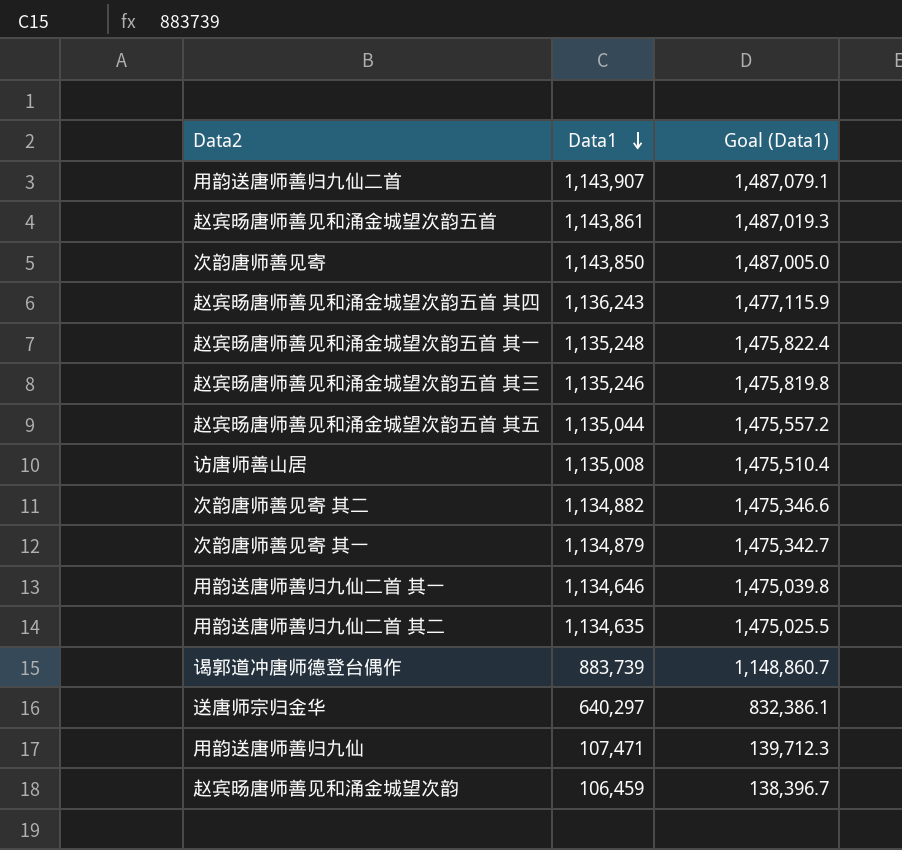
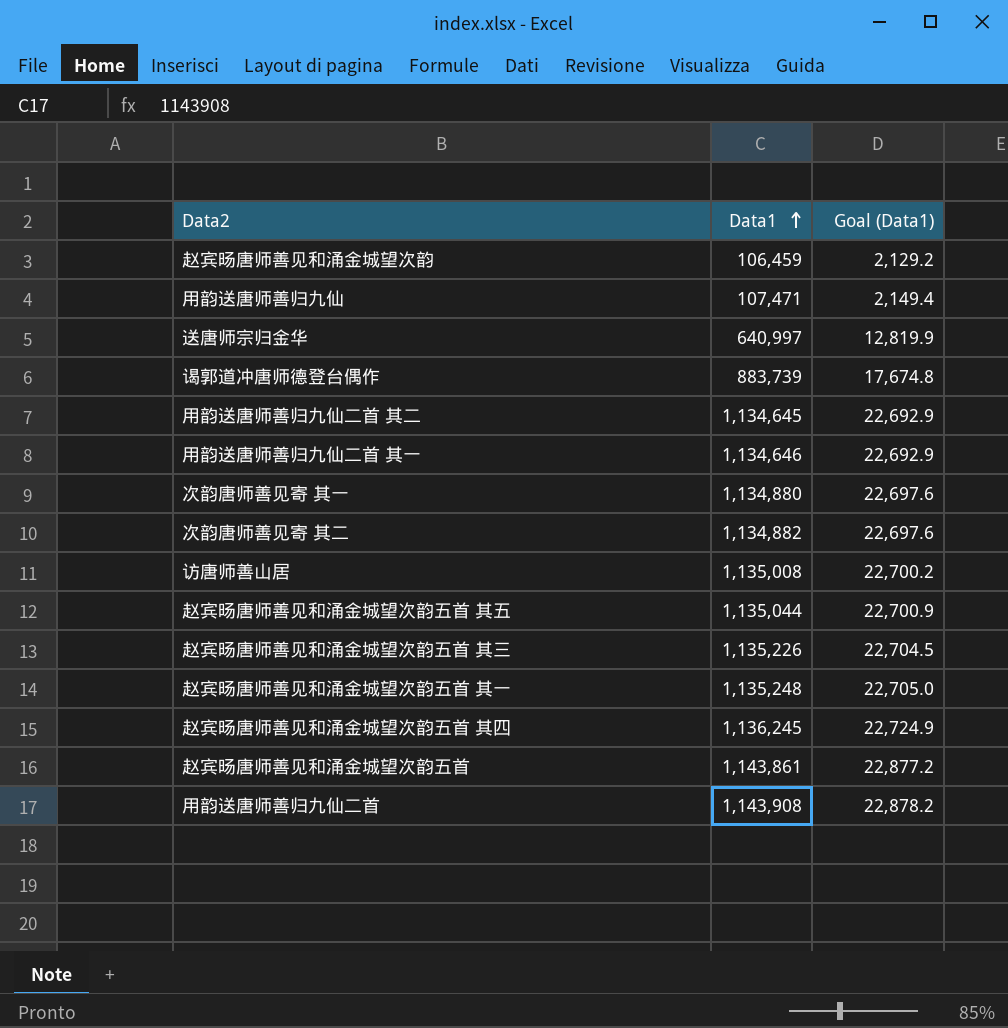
row order: Data1 descending -> Data1 ascending
column Goal (Data1) | formula: [Data1] * 1.3 -> [Data1] * 0.02
row 次韵唐师善见寄: 1,143,850 | 1,487,005.0 -> none
送唐师宗归金华 | Data1: 640,297 -> 640,997
用韵送唐师善归九仙二首 其二 | Data1: 1,134,635 -> 1,134,645
次韵唐师善见寄 其一 | Data1: 1,134,879 -> 1,134,880
赵宾旸唐师善见和涌金城望次韵五首 其三 | Data1: 1,135,246 -> 1,135,226
赵宾旸唐师善见和涌金城望次韵五首 其四 | Data1: 1,136,243 -> 1,136,245
用韵送唐师善归九仙二首 | Data1: 1,143,907 -> 1,143,908

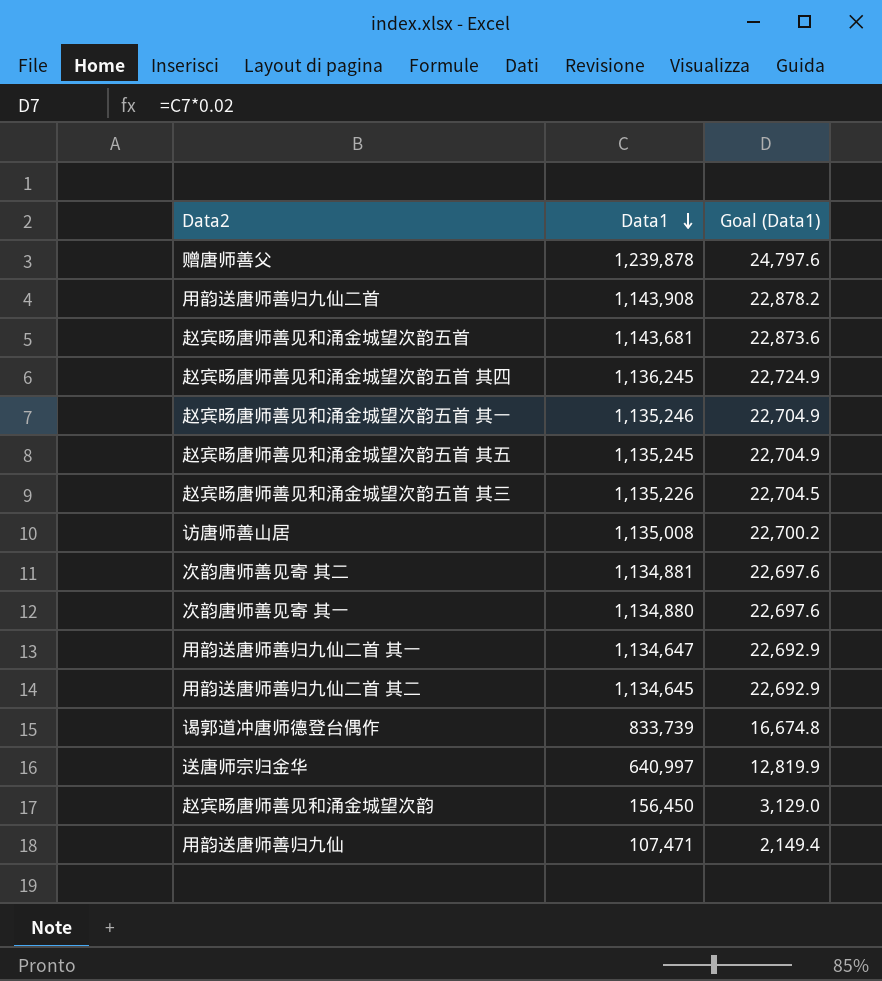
row order: Data1 ascending -> Data1 descending
row 赠唐师善父: none -> 1,239,878 | 24,797.6
赵宾旸唐师善见和涌金城望次韵五首 | Data1: 1,143,861 -> 1,143,681
赵宾旸唐师善见和涌金城望次韵五首 | Goal (Data1): 22,877.2 -> 22,873.6
赵宾旸唐师善见和涌金城望次韵五首 其一 | Data1: 1,135,248 -> 1,135,246
赵宾旸唐师善见和涌金城望次韵五首 其一 | Goal (Data1): 22,705.0 -> 22,704.9
赵宾旸唐师善见和涌金城望次韵五首 其五 | Data1: 1,135,044 -> 1,135,245
赵宾旸唐师善见和涌金城望次韵五首 其五 | Goal (Data1): 22,700.9 -> 22,704.9
次韵唐师善见寄 其二 | Data1: 1,134,882 -> 1,134,881
用韵送唐师善归九仙二首 其一 | Data1: 1,134,646 -> 1,134,647
谒郭道冲唐师德登台偶作 | Data1: 883,739 -> 833,739
谒郭道冲唐师德登台偶作 | Goal (Data1): 17,674.8 -> 16,674.8
赵宾旸唐师善见和涌金城望次韵 | Data1: 106,459 -> 156,450
赵宾旸唐师善见和涌金城望次韵 | Goal (Data1): 2,129.2 -> 3,129.0

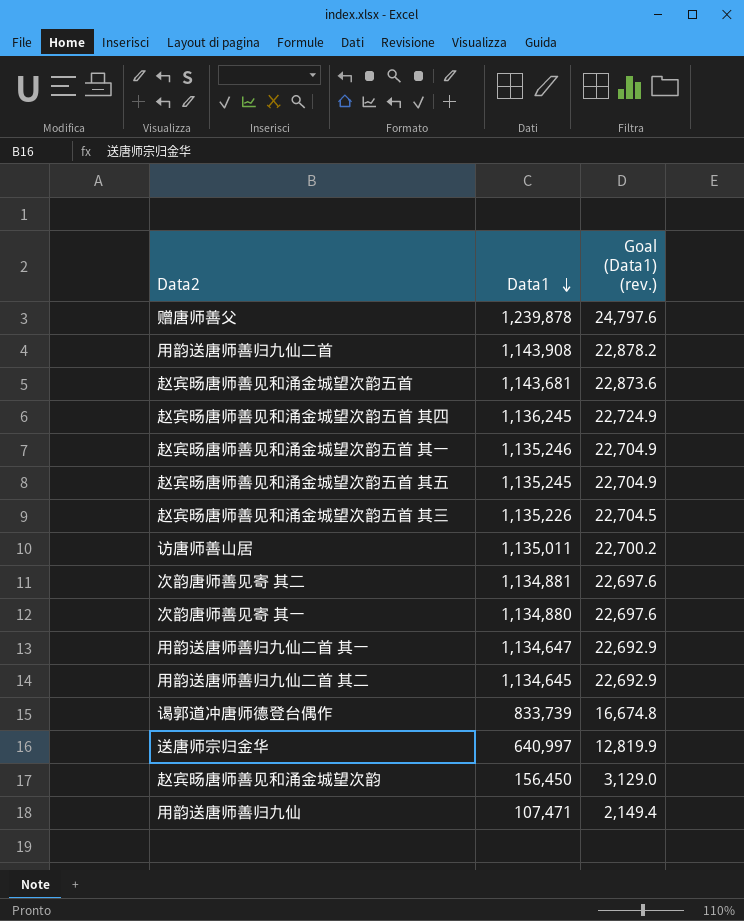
column name: Goal (Data1) -> Goal (Data1) (rev.)
访唐师善山居 | Data1: 1,135,008 -> 1,135,011

